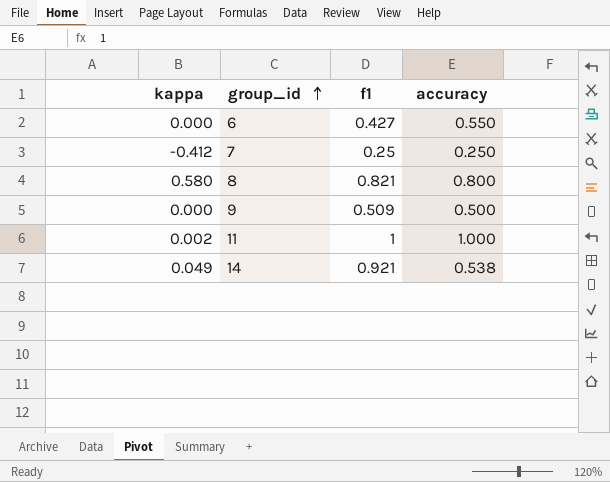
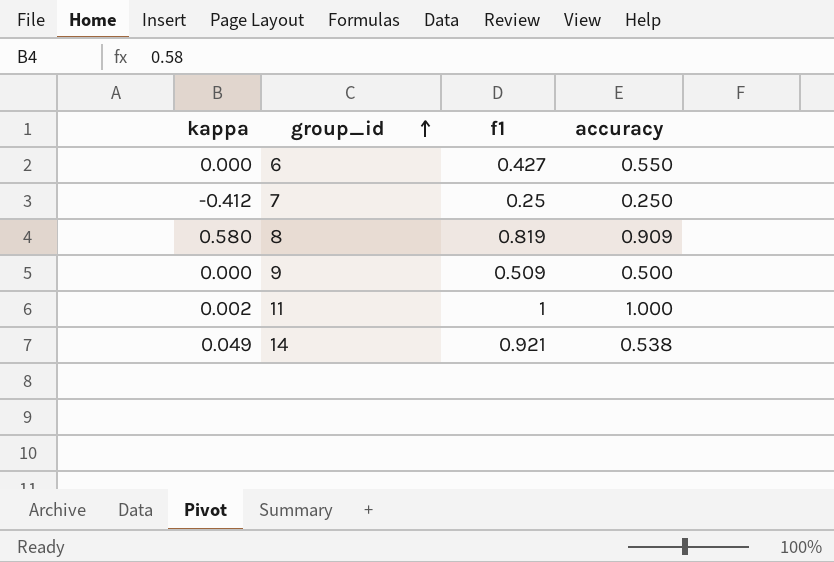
8 | f1: 0.821 -> 0.819
8 | accuracy: 0.800 -> 0.909

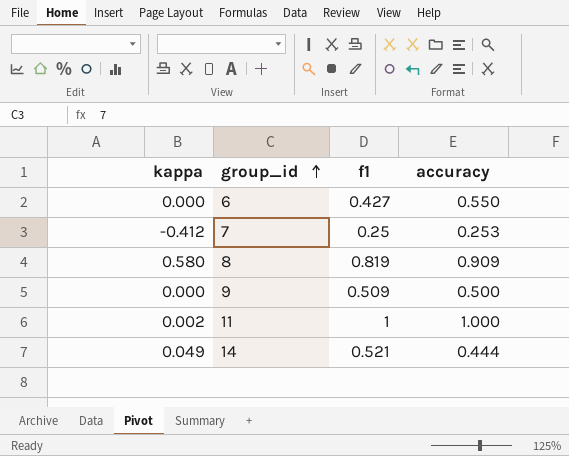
7 | accuracy: 0.250 -> 0.253
14 | f1: 0.921 -> 0.521
14 | accuracy: 0.538 -> 0.444

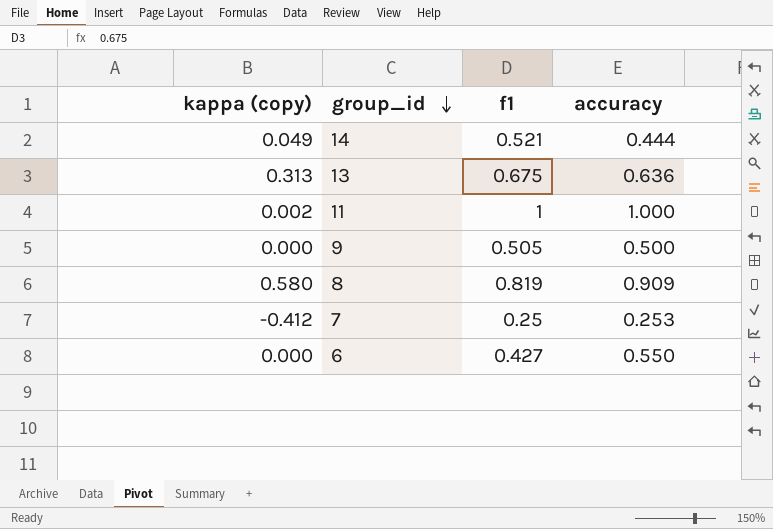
row order: group_id ascending -> group_id descending
column name: kappa -> kappa (copy)
row 13: none -> 0.313 | 0.675 | 0.636
9 | f1: 0.509 -> 0.505

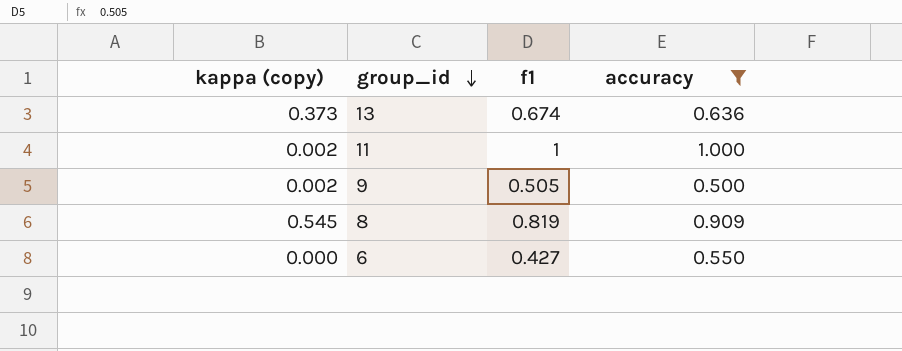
filter: none -> accuracy >= 0.500
13 | kappa (copy): 0.313 -> 0.373
13 | f1: 0.675 -> 0.674
9 | kappa (copy): 0.000 -> 0.002
8 | kappa (copy): 0.580 -> 0.545

